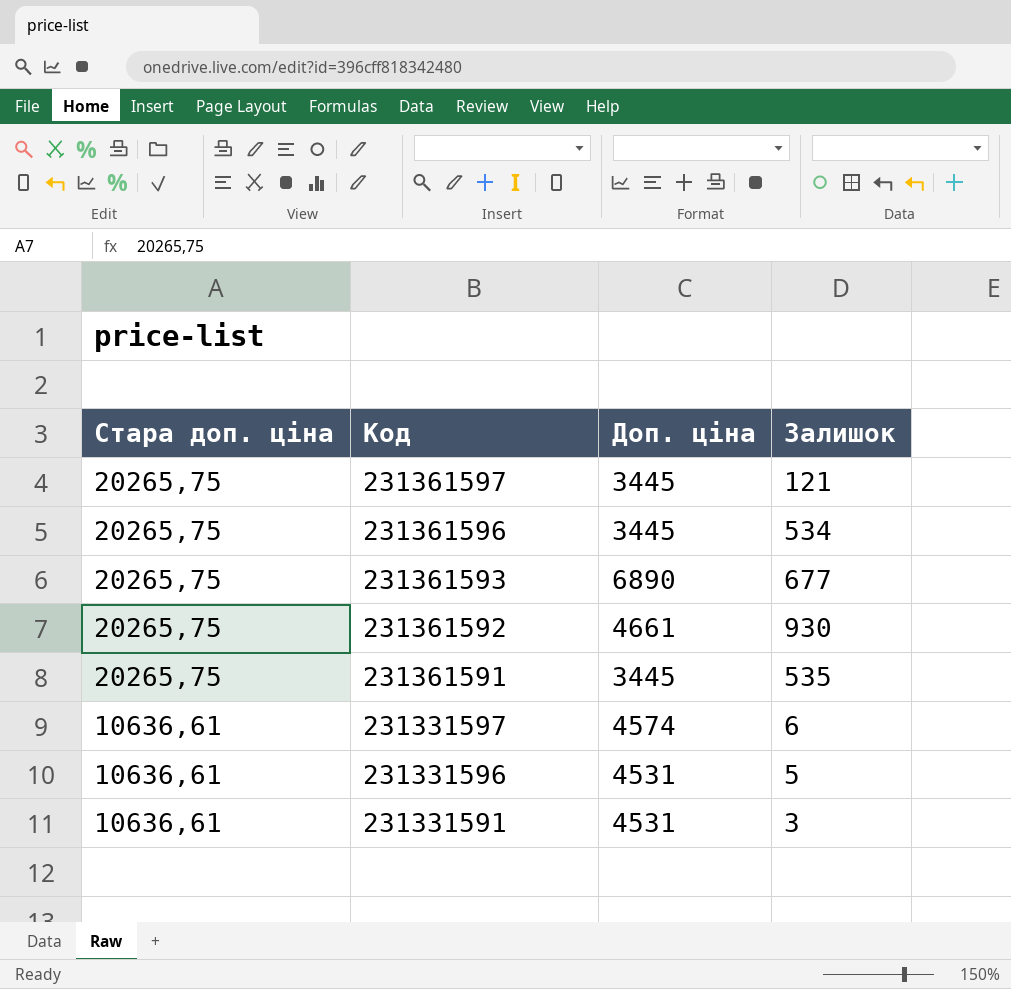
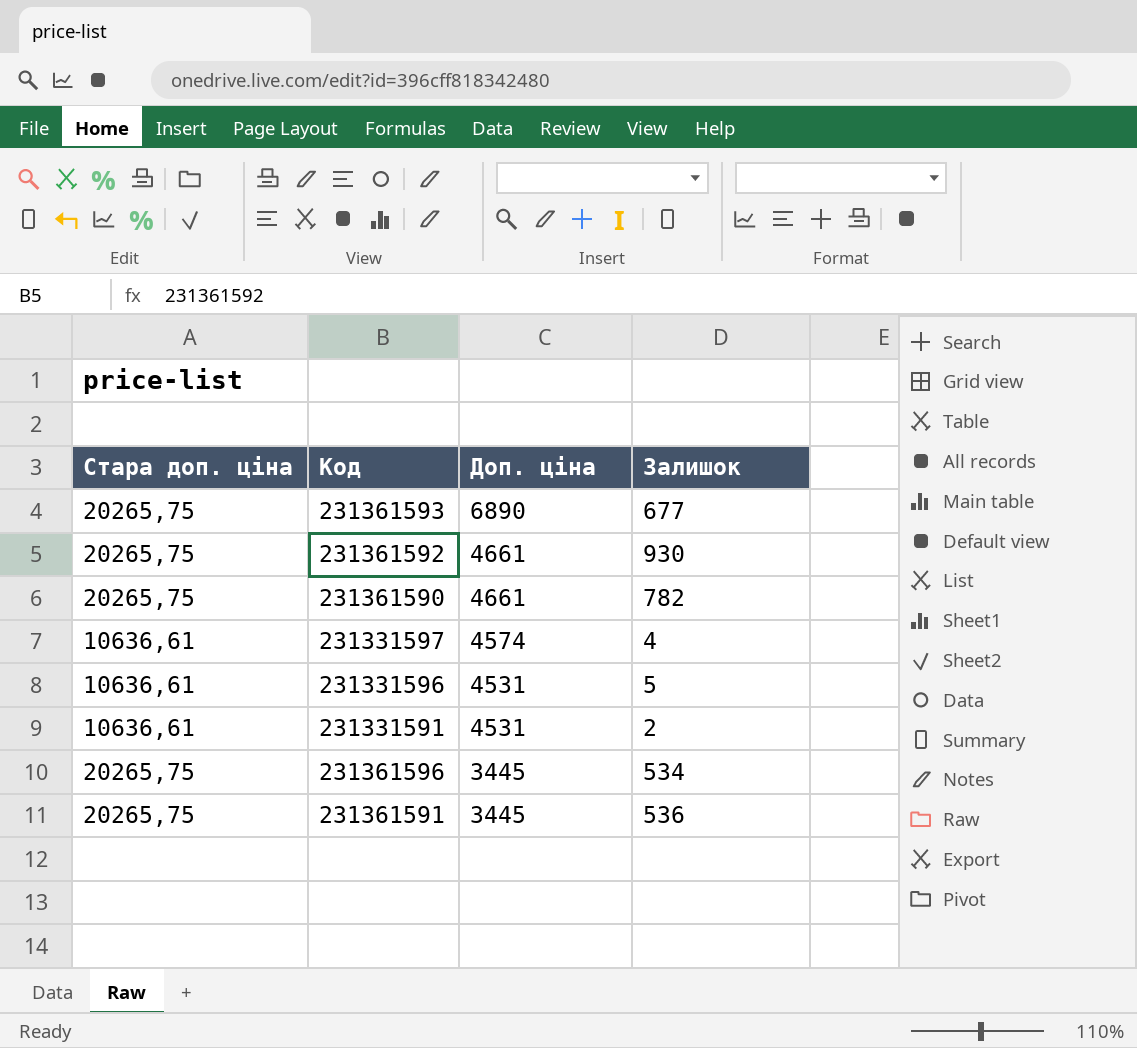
row order: Стара доп. ціна descending -> Доп. ціна descending
row 231361597: 20265,75 | 3445 | 121 -> none
row 231361590: none -> 20265,75 | 4661 | 782
231331597 | Залишок: 6 -> 4
231331591 | Залишок: 3 -> 2
231361591 | Залишок: 535 -> 536

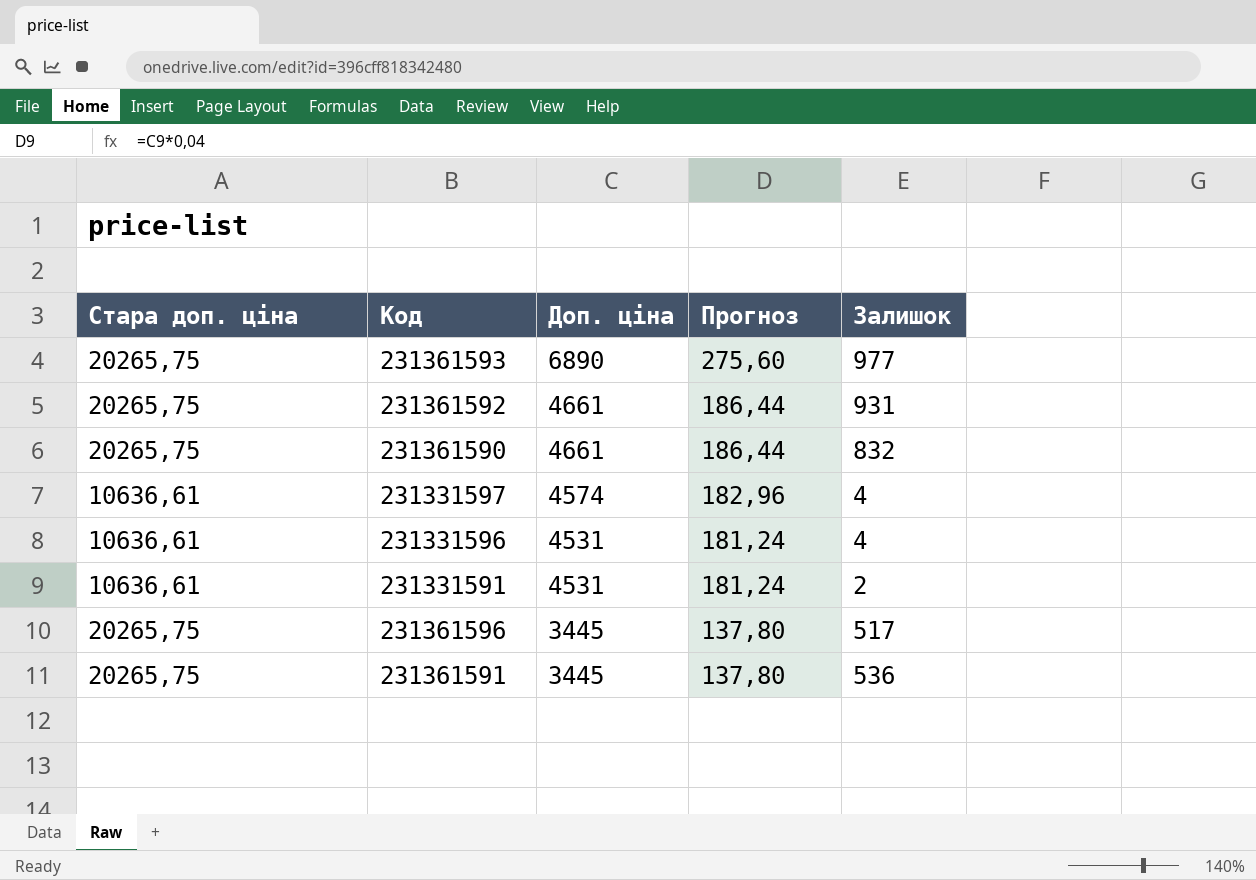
column Прогноз | formula: none -> [Доп. ціна] * 0,04
231361593 | Залишок: 677 -> 977
231361592 | Залишок: 930 -> 931
231361590 | Залишок: 782 -> 832
231331596 | Залишок: 5 -> 4
231361596 | Залишок: 534 -> 517

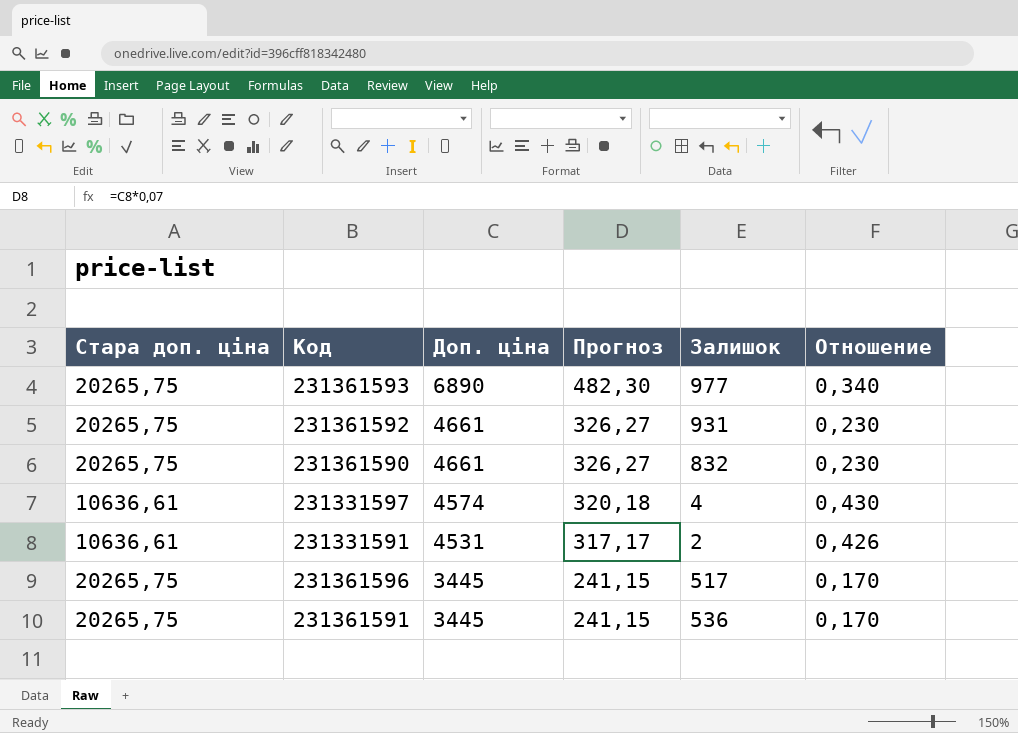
column Прогноз | formula: [Доп. ціна] * 0,04 -> [Доп. ціна] * 0,07
column Отношение | formula: none -> [Доп. ціна] / [Стара доп. ціна]
row 231331596: 10636,61 | 4531 | 181,24 | 4 -> none

